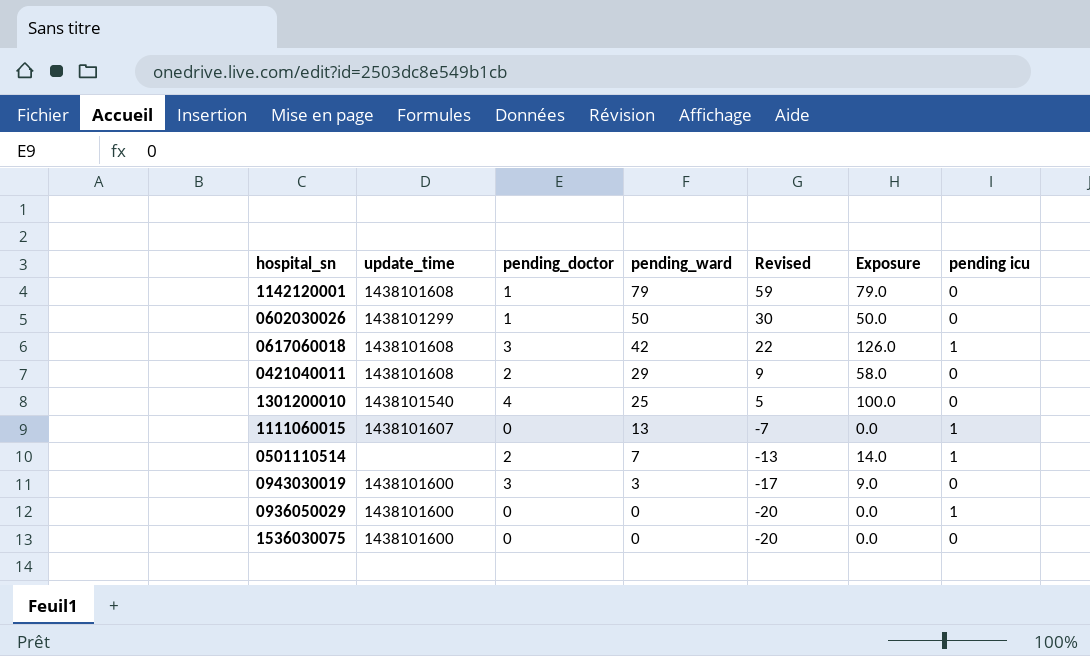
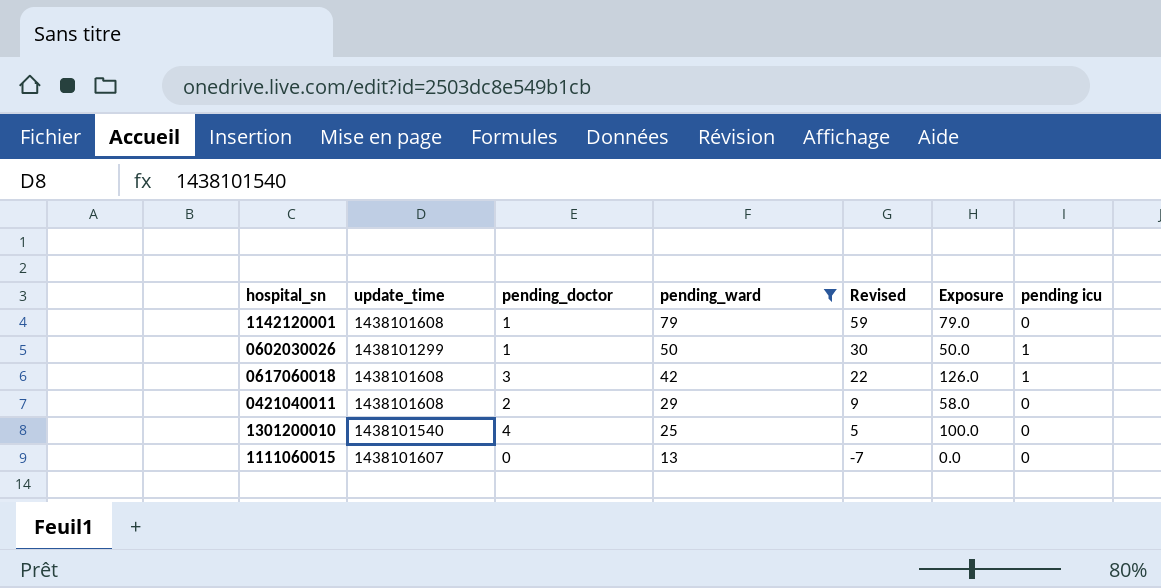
filter: none -> pending_ward >= 13
0602030026 | pending icu: 0 -> 1
1111060015 | pending icu: 1 -> 0

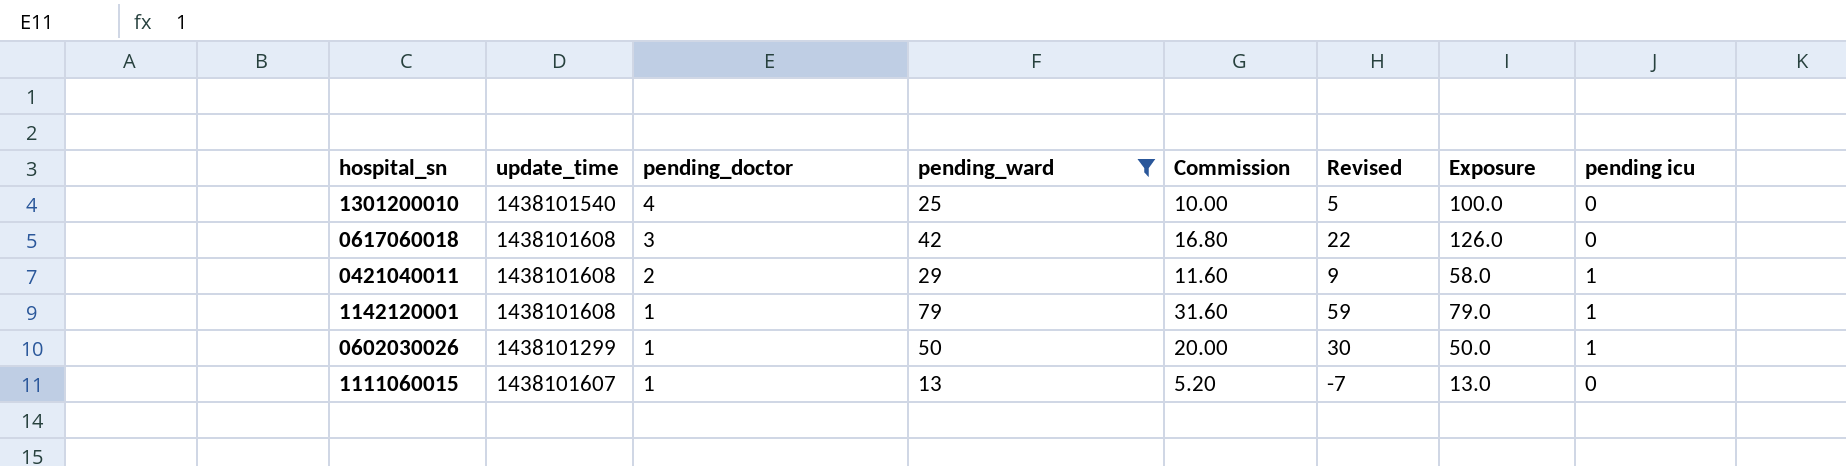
row order: pending_ward descending -> pending_doctor descending
column Commission | formula: none -> [pending_ward] * 0.4
0617060018 | pending icu: 1 -> 0
0421040011 | pending icu: 0 -> 1
1142120001 | pending icu: 0 -> 1
1111060015 | pending_doctor: 0 -> 1
1111060015 | Exposure: 0.0 -> 13.0

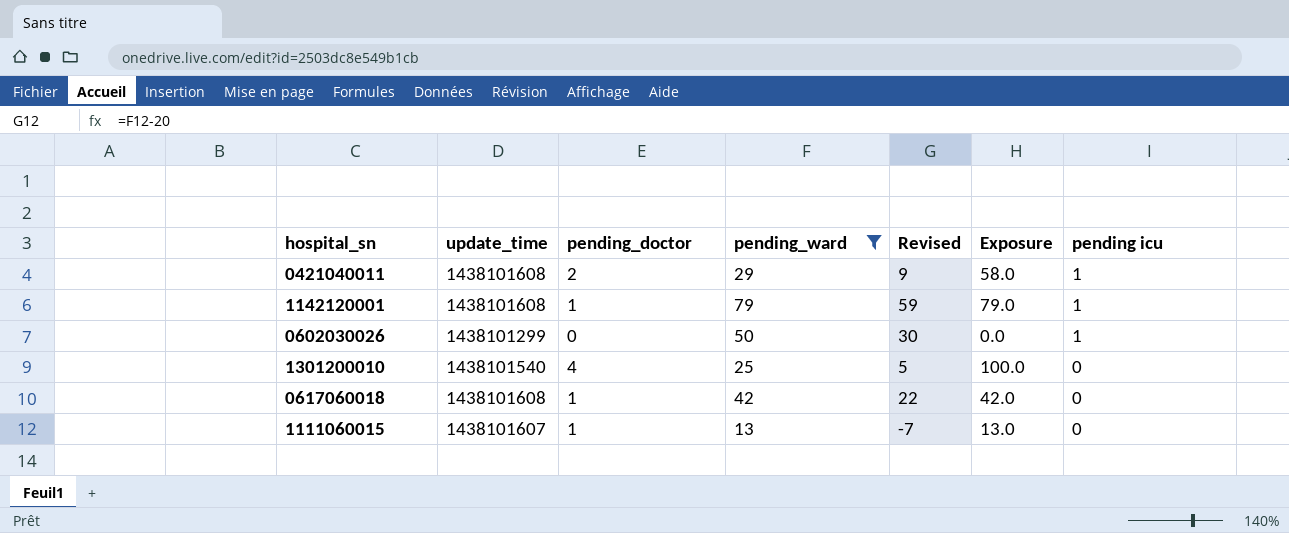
row order: pending_doctor descending -> pending icu descending
column Commission | formula: [pending_ward] * 0.4 -> none
0602030026 | pending_doctor: 1 -> 0
0602030026 | Exposure: 50.0 -> 0.0
0617060018 | pending_doctor: 3 -> 1
0617060018 | Exposure: 126.0 -> 42.0

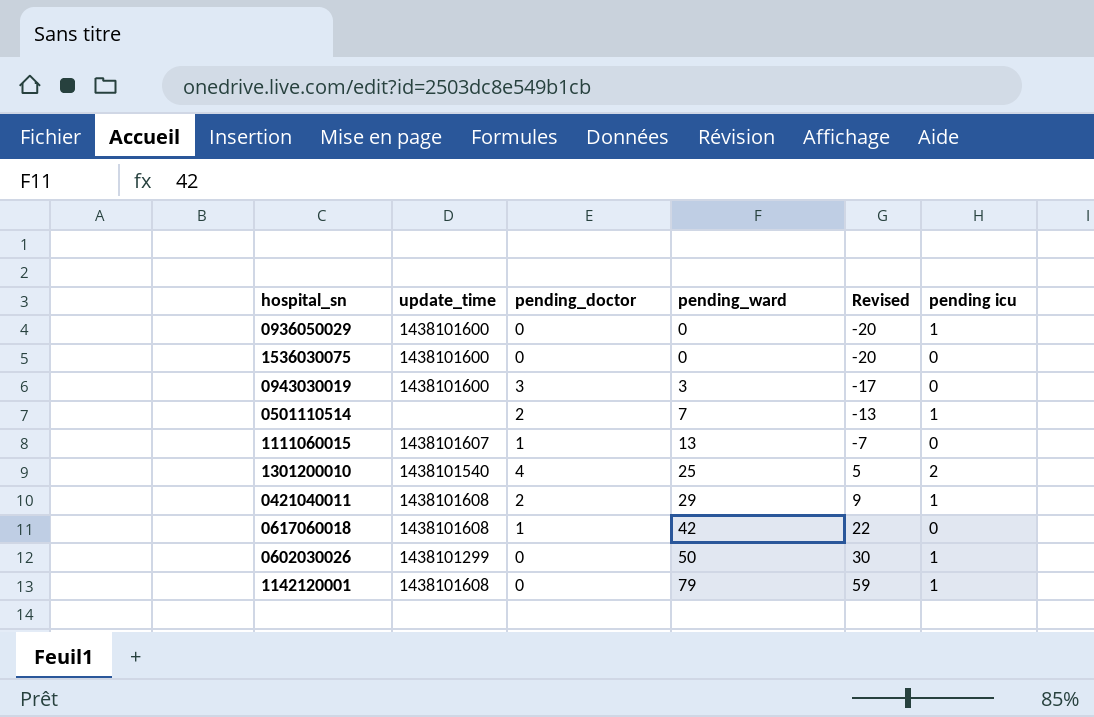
filter: pending_ward >= 13 -> none
row order: pending icu descending -> pending_ward ascending
column Exposure | formula: [pending_doctor] * [pending_ward] -> none
1301200010 | pending icu: 0 -> 2
1142120001 | pending_doctor: 1 -> 0

